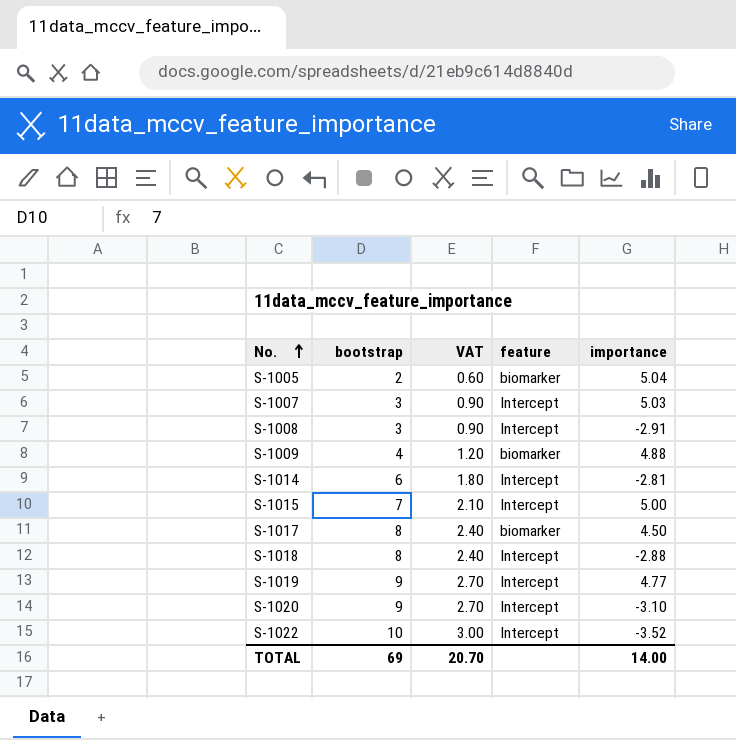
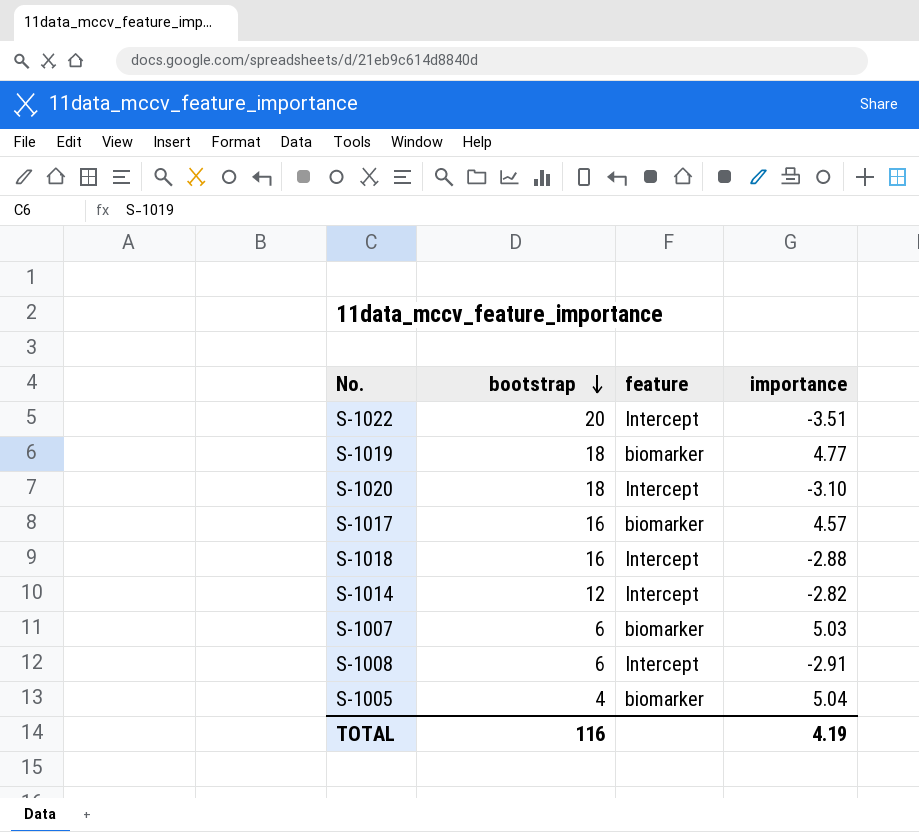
row order: No. ascending -> bootstrap descending
column VAT | formula: [bootstrap] * 0.3 -> none
row S-1009: 4 | 1.20 | biomarker | 4.88 -> none
row S-1015: 7 | 2.10 | Intercept | 5.00 -> none
S-1022 | bootstrap: 10 -> 20
S-1022 | importance: -3.52 -> -3.51
S-1019 | bootstrap: 9 -> 18
S-1019 | feature: Intercept -> biomarker
S-1020 | bootstrap: 9 -> 18
S-1017 | bootstrap: 8 -> 16
S-1017 | importance: 4.50 -> 4.57
S-1018 | bootstrap: 8 -> 16
S-1014 | bootstrap: 6 -> 12
S-1014 | importance: -2.81 -> -2.82
S-1007 | bootstrap: 3 -> 6
S-1007 | feature: Intercept -> biomarker
S-1008 | bootstrap: 3 -> 6
S-1005 | bootstrap: 2 -> 4
TOTAL | bootstrap: 69 -> 116
TOTAL | importance: 14.00 -> 4.19

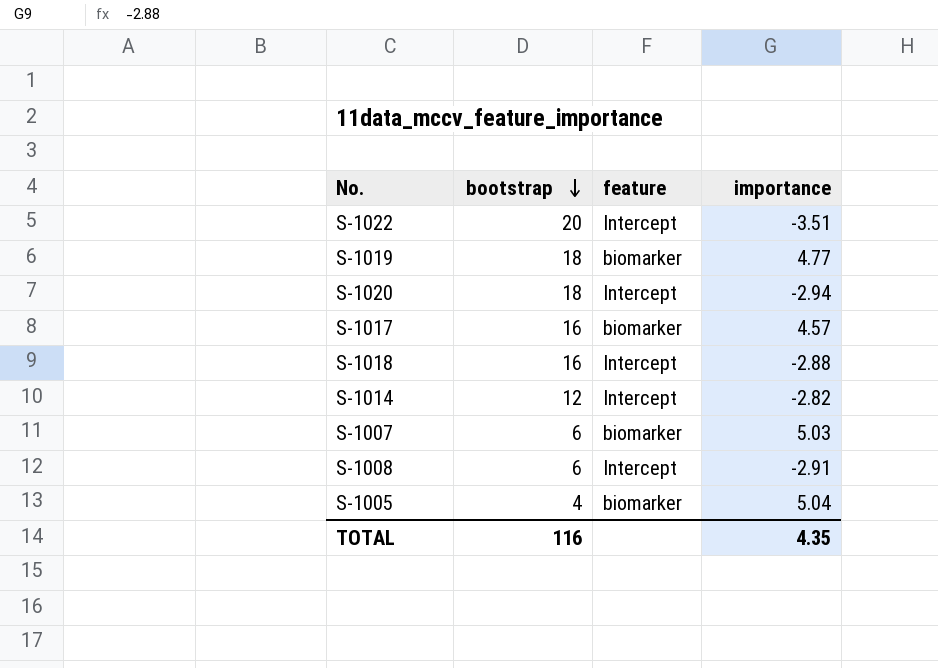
S-1020 | importance: -3.10 -> -2.94
TOTAL | importance: 4.19 -> 4.35

